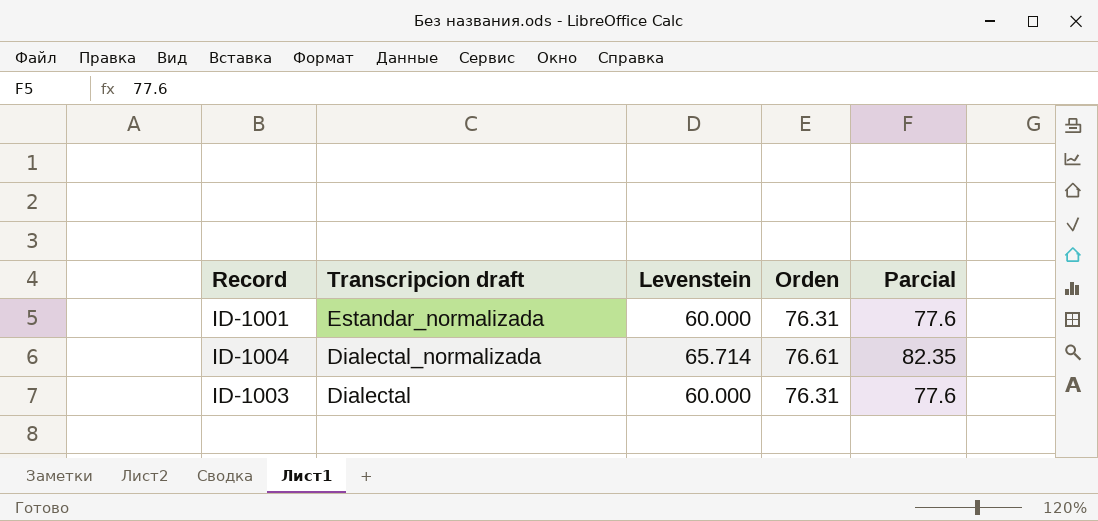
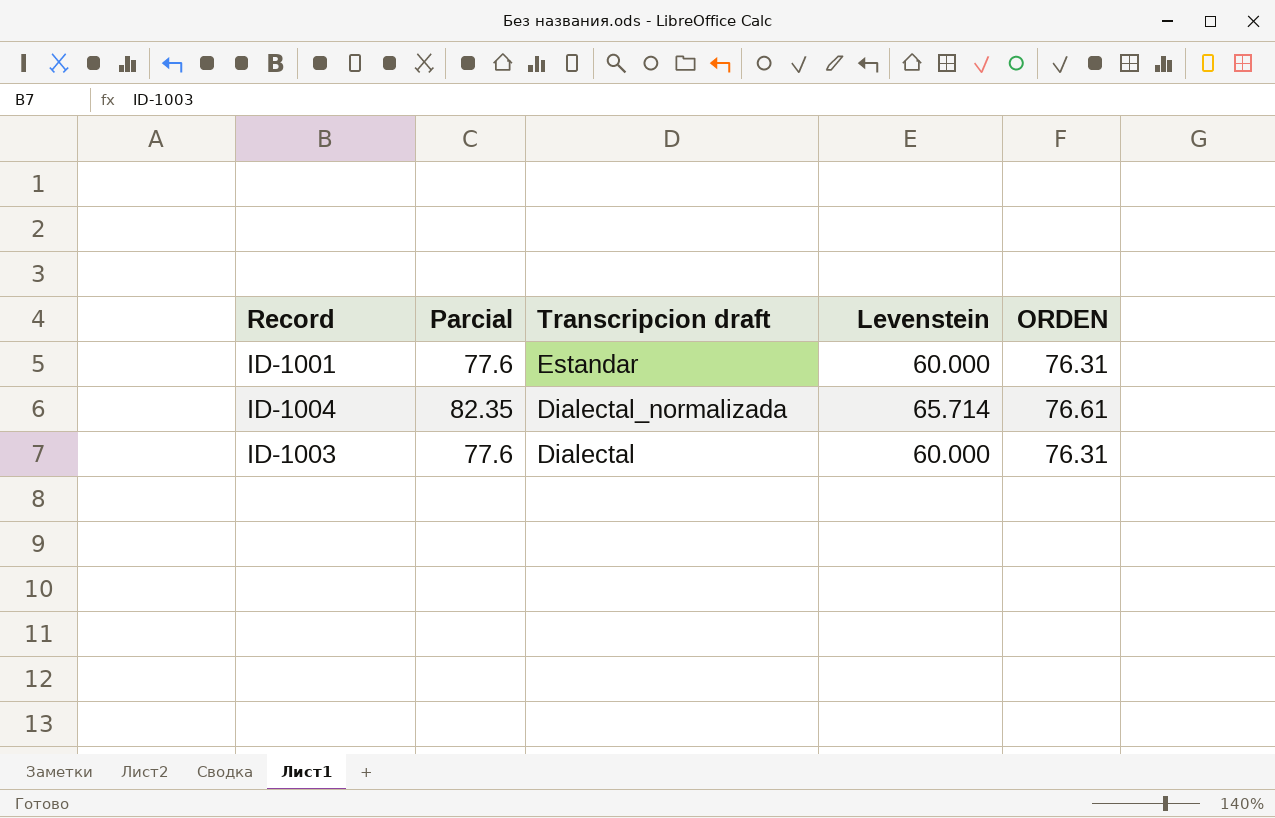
column Parcial | position: 5 -> 2
column name: Orden -> ORDEN
ID-1001 | Transcripcion draft: Estandar_normalizada -> Estandar

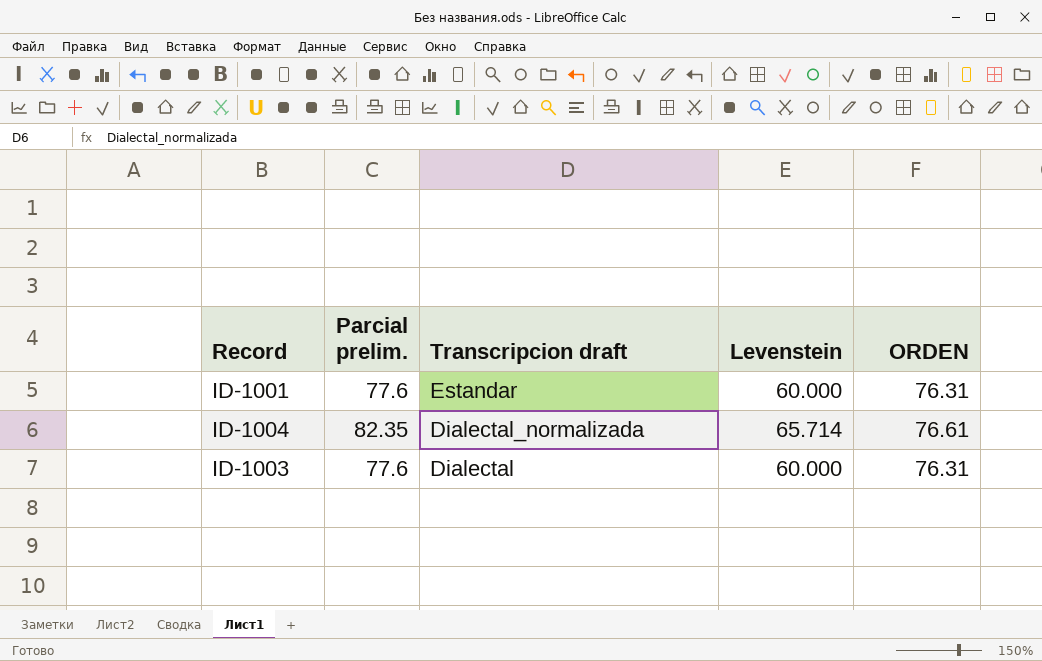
column name: Parcial -> Parcial prelim.

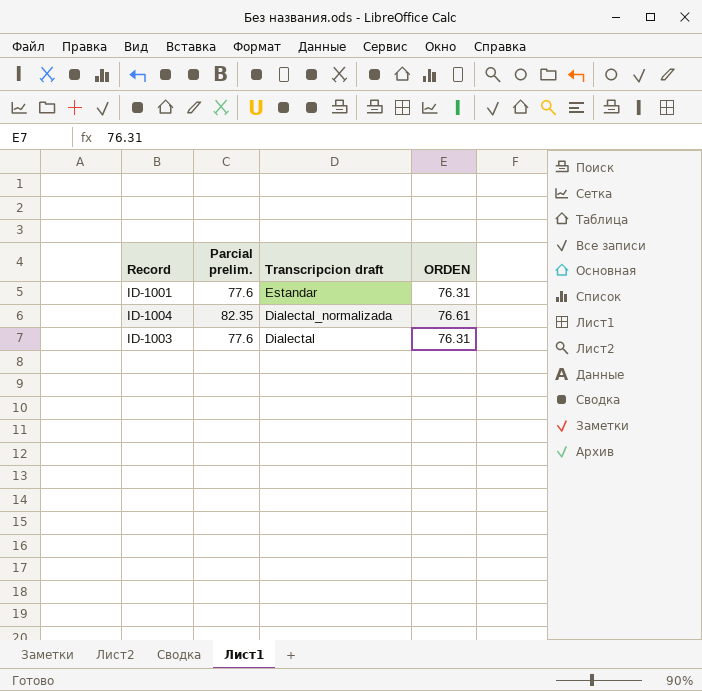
column Levenstein | position: 4 -> none

